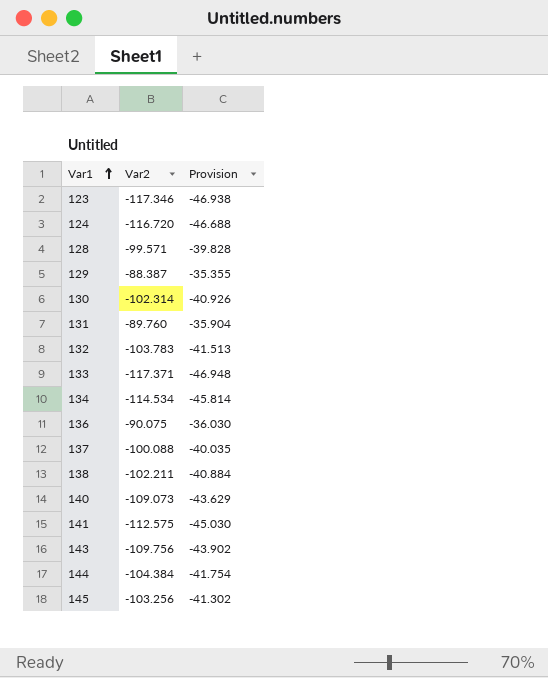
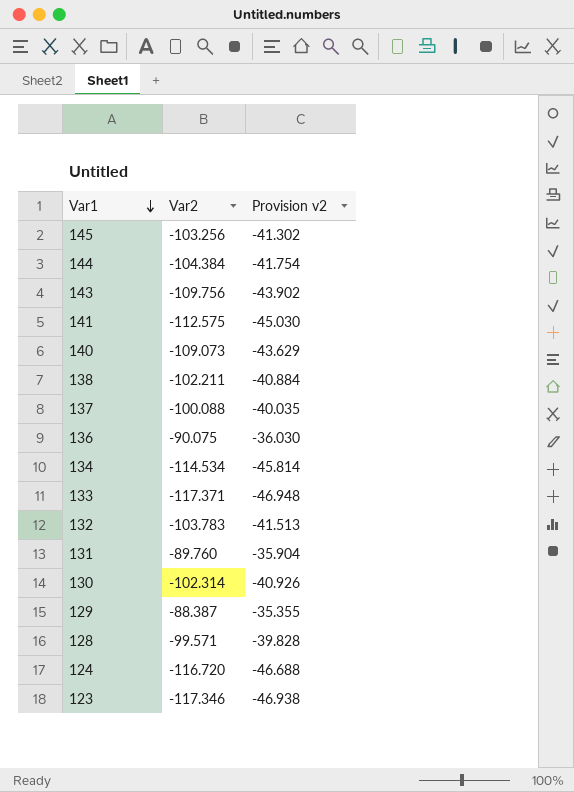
row order: Var1 ascending -> Var1 descending
column name: Provision -> Provision v2

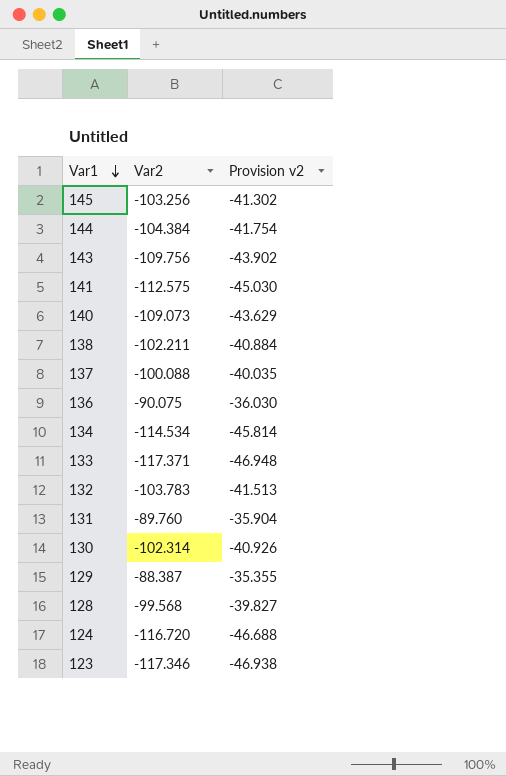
128 | Var2: -99.571 -> -99.568
128 | Provision v2: -39.828 -> -39.827

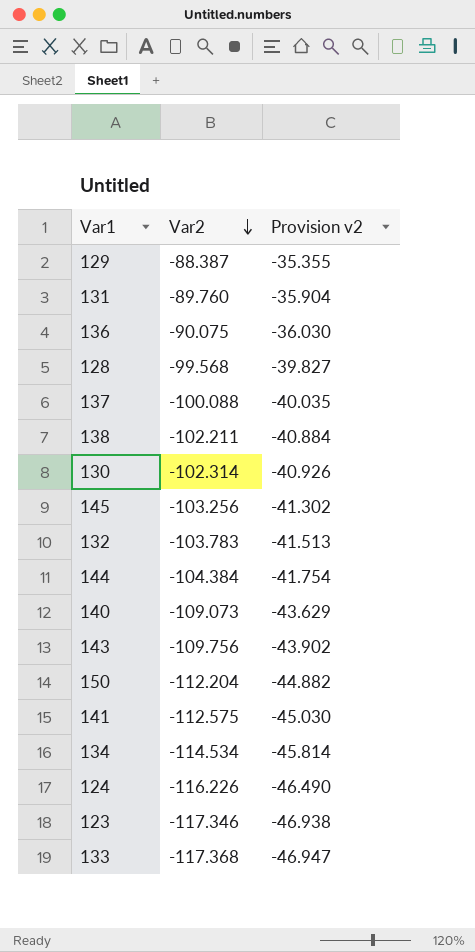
row order: Var1 descending -> Var2 descending
row 150: none -> -112.204 | -44.882
124 | Var2: -116.720 -> -116.226
124 | Provision v2: -46.688 -> -46.490
133 | Var2: -117.371 -> -117.368
133 | Provision v2: -46.948 -> -46.947

